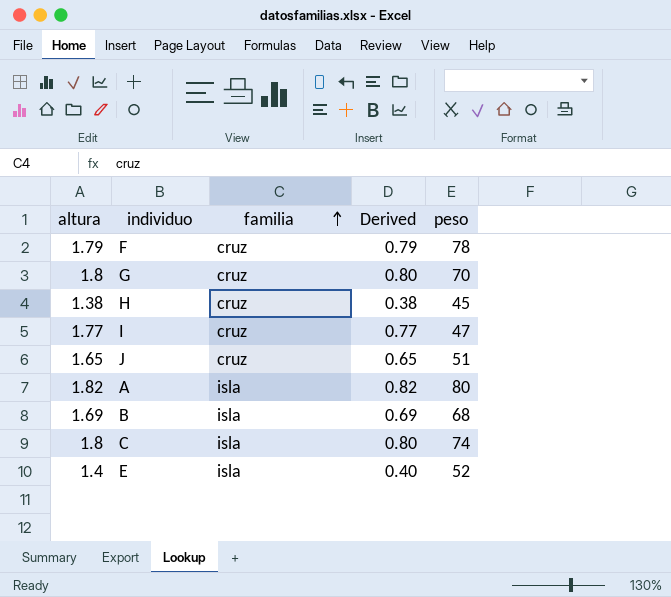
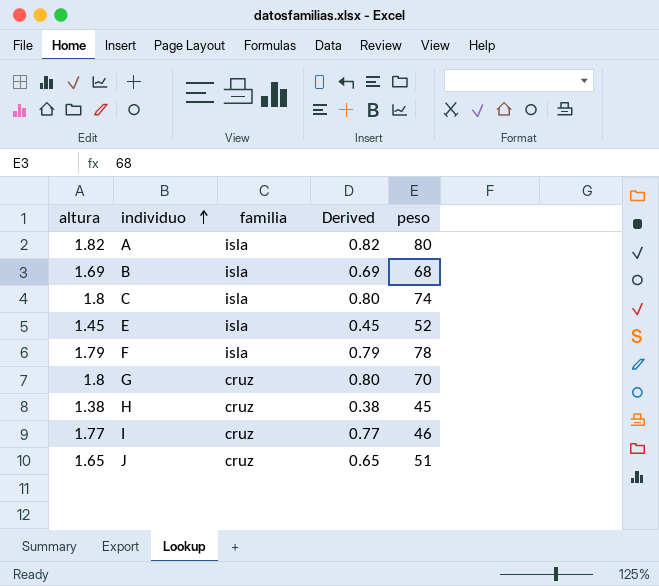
row order: familia ascending -> individuo ascending
E | altura: 1.4 -> 1.45
E | Derived: 0.40 -> 0.45
F | familia: cruz -> isla
I | peso: 47 -> 46

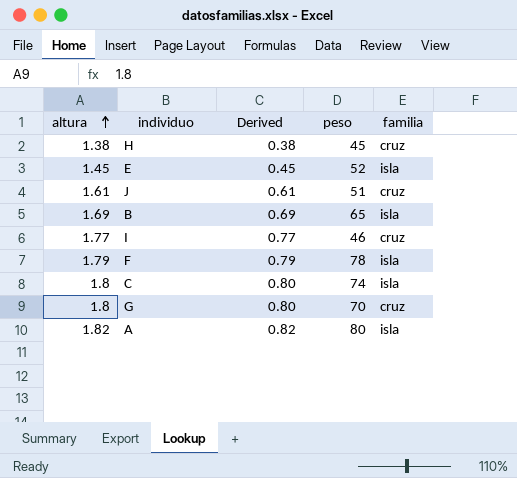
row order: individuo ascending -> altura ascending
column familia | position: 3 -> 5
J | altura: 1.65 -> 1.61
J | Derived: 0.65 -> 0.61
B | peso: 68 -> 65

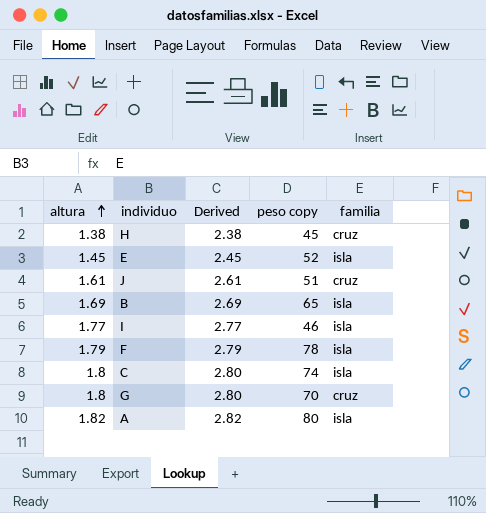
column Derived | formula: [altura] - 1 -> [altura] + 1
column name: peso -> peso copy
I | familia: cruz -> isla

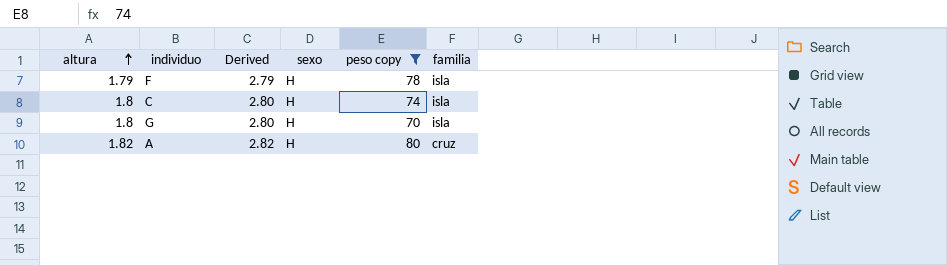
filter: none -> peso copy >= 70
column sexo | position: none -> 4
G | familia: cruz -> isla
A | familia: isla -> cruz

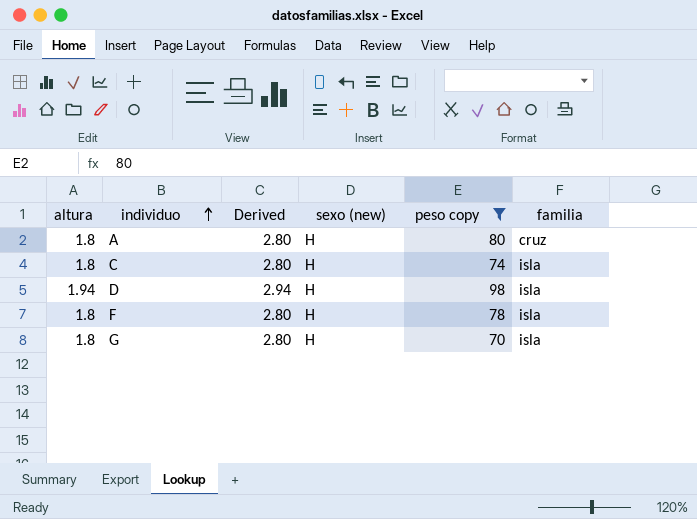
row order: altura ascending -> individuo ascending
column name: sexo -> sexo (new)
A | altura: 1.82 -> 1.8
A | Derived: 2.82 -> 2.80
row D: none -> 1.94 | 2.94 | H | 98 | isla
F | altura: 1.79 -> 1.8
F | Derived: 2.79 -> 2.80

